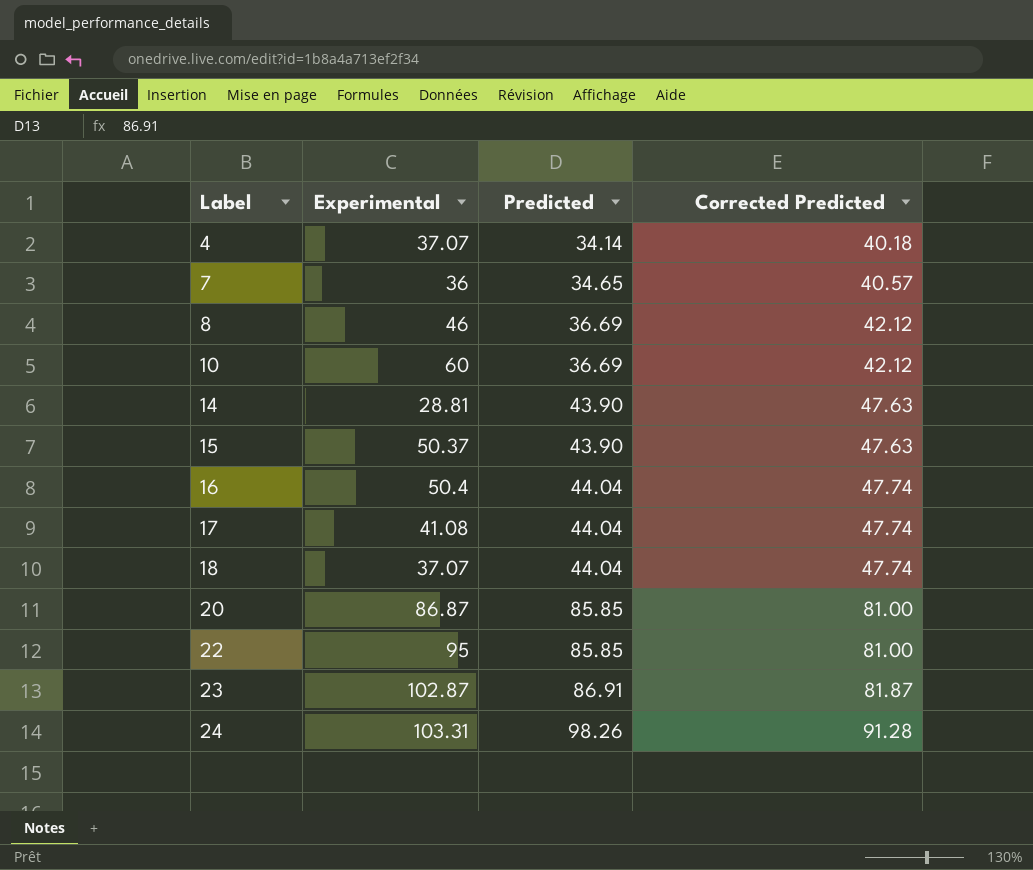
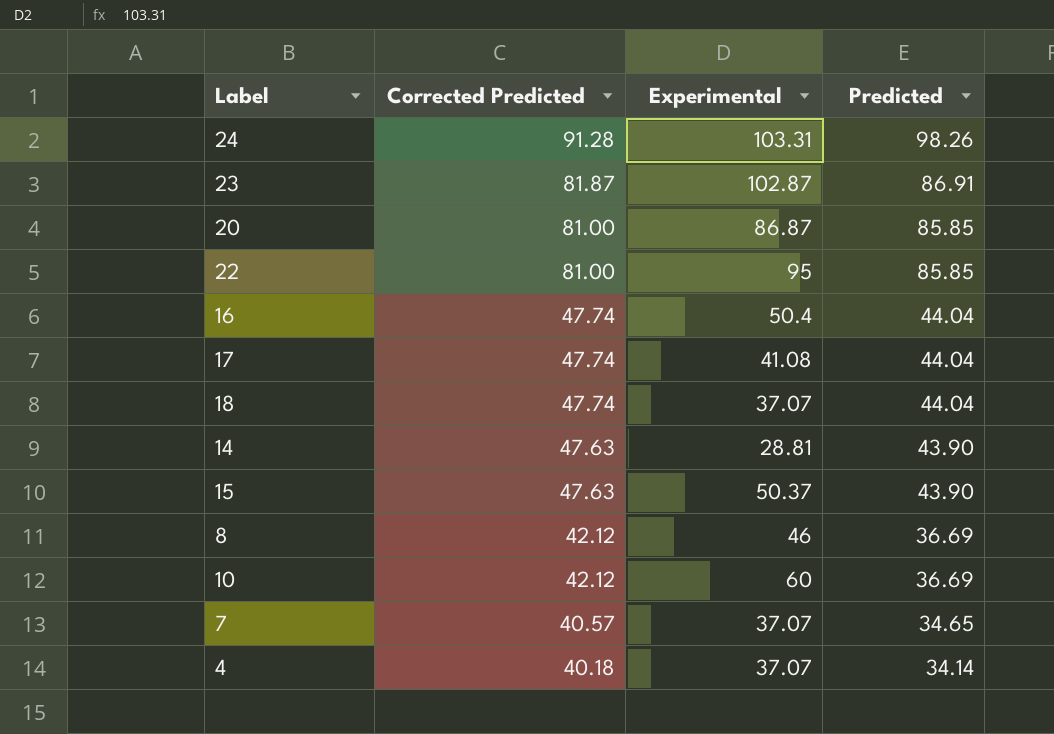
row order: Label ascending -> Corrected Predicted descending
column Corrected Predicted | position: 4 -> 2
7 | Experimental: 36 -> 37.07

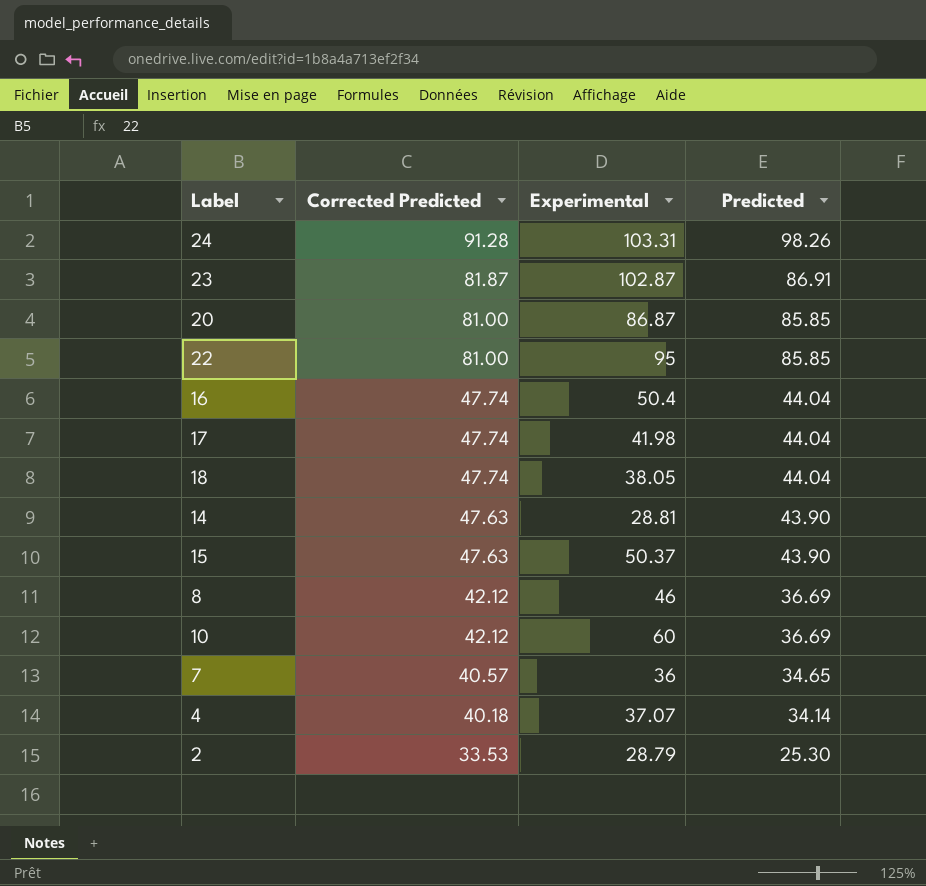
17 | Experimental: 41.08 -> 41.98
18 | Experimental: 37.07 -> 38.05
7 | Experimental: 37.07 -> 36
row 2: none -> 33.53 | 28.79 | 25.30

